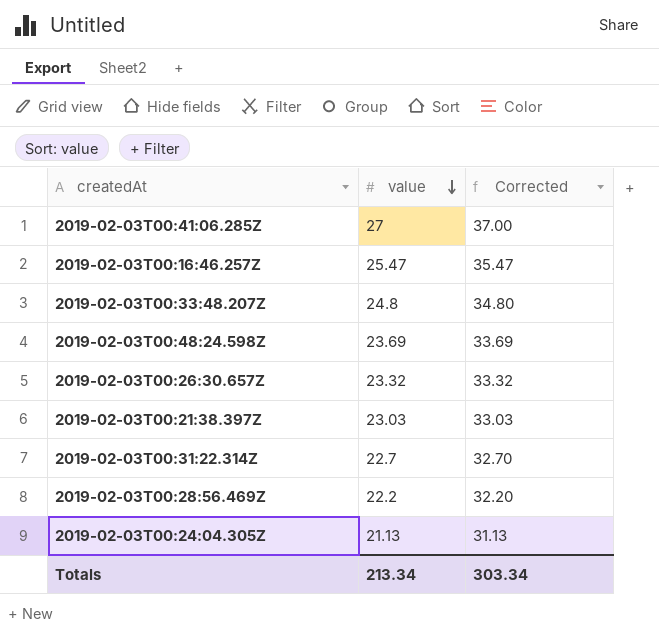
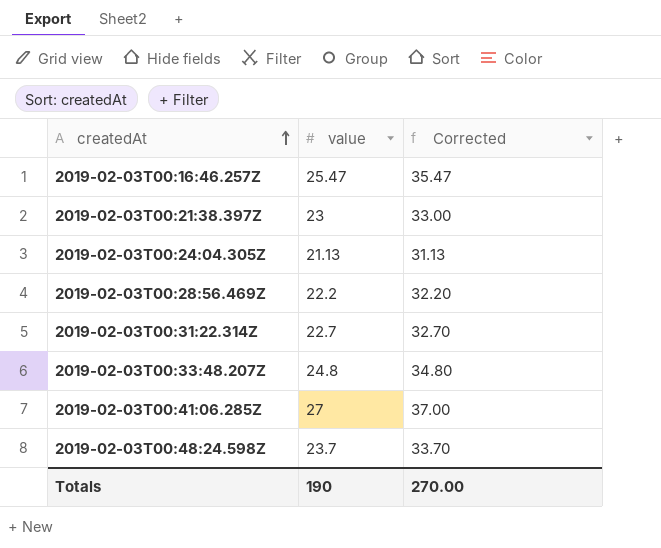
row order: value descending -> createdAt ascending
row 2019-02-03T00:26:30.657Z: 23.32 | 33.32 -> none
2019-02-03T00:21:38.397Z | value: 23.03 -> 23
2019-02-03T00:21:38.397Z | Corrected: 33.03 -> 33.00
2019-02-03T00:48:24.598Z | value: 23.69 -> 23.7
2019-02-03T00:48:24.598Z | Corrected: 33.69 -> 33.70
Totals | value: 213.34 -> 190
Totals | Corrected: 303.34 -> 270.00

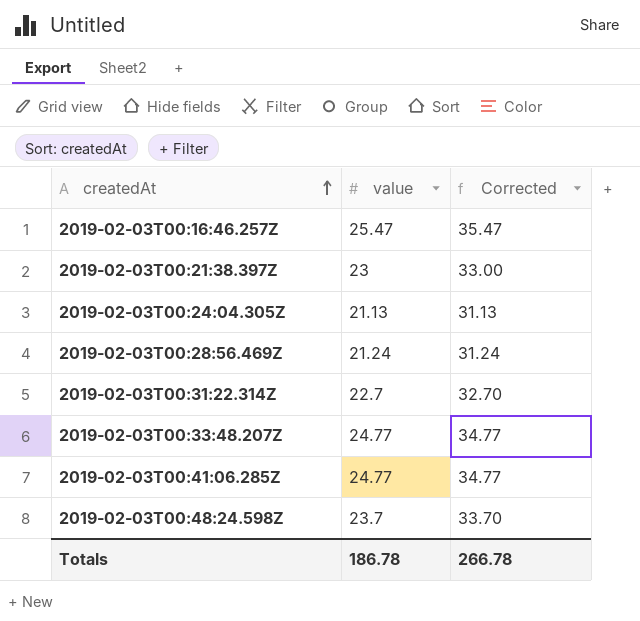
2019-02-03T00:28:56.469Z | value: 22.2 -> 21.24
2019-02-03T00:28:56.469Z | Corrected: 32.20 -> 31.24
2019-02-03T00:33:48.207Z | value: 24.8 -> 24.77
2019-02-03T00:33:48.207Z | Corrected: 34.80 -> 34.77
2019-02-03T00:41:06.285Z | value: 27 -> 24.77
2019-02-03T00:41:06.285Z | Corrected: 37.00 -> 34.77
Totals | value: 190 -> 186.78
Totals | Corrected: 270.00 -> 266.78

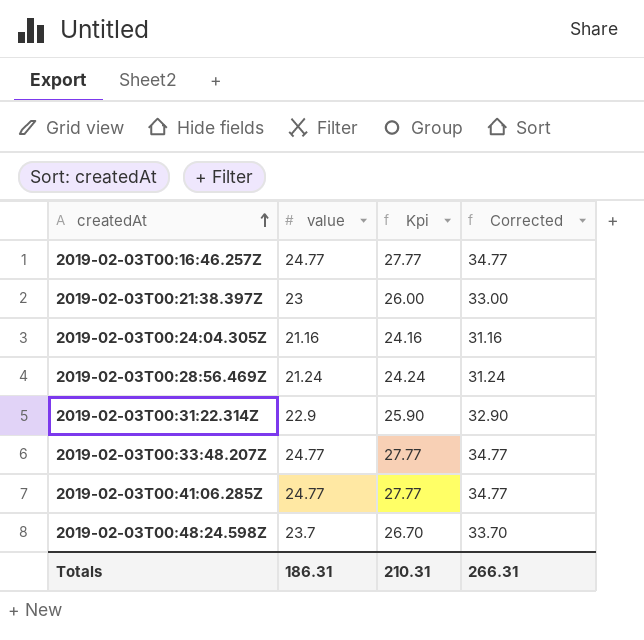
column Kpi | formula: none -> [value] + 3
2019-02-03T00:16:46.257Z | value: 25.47 -> 24.77
2019-02-03T00:16:46.257Z | Corrected: 35.47 -> 34.77
2019-02-03T00:24:04.305Z | value: 21.13 -> 21.16
2019-02-03T00:24:04.305Z | Corrected: 31.13 -> 31.16
2019-02-03T00:31:22.314Z | value: 22.7 -> 22.9
2019-02-03T00:31:22.314Z | Corrected: 32.70 -> 32.90
Totals | value: 186.78 -> 186.31
Totals | Corrected: 266.78 -> 266.31

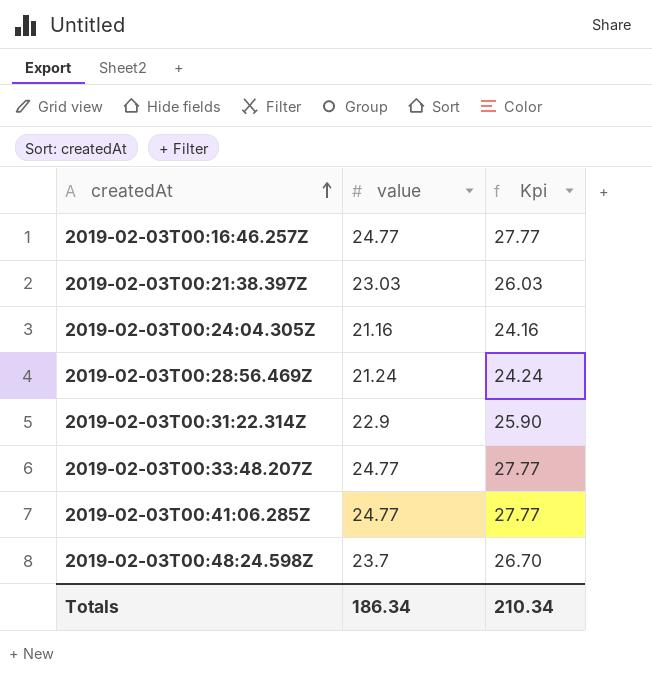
column Corrected | formula: [value] + 10 -> none
2019-02-03T00:21:38.397Z | value: 23 -> 23.03
2019-02-03T00:21:38.397Z | Kpi: 26.00 -> 26.03
Totals | value: 186.31 -> 186.34
Totals | Kpi: 210.31 -> 210.34

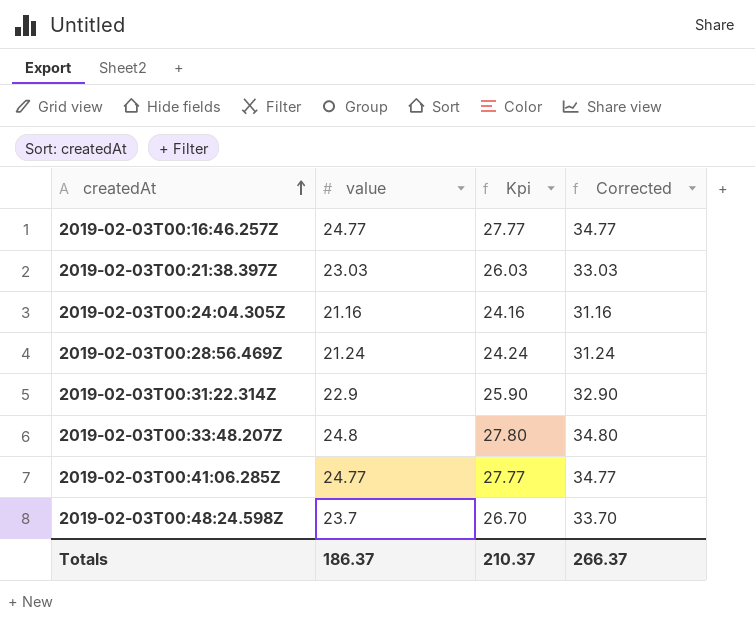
column Corrected | formula: none -> [value] + 10
2019-02-03T00:33:48.207Z | value: 24.77 -> 24.8
2019-02-03T00:33:48.207Z | Kpi: 27.77 -> 27.80
Totals | value: 186.34 -> 186.37
Totals | Kpi: 210.34 -> 210.37

